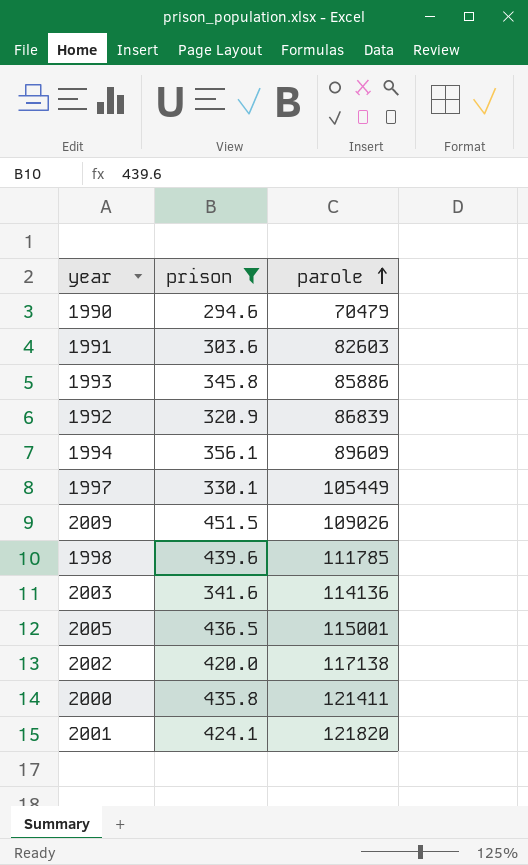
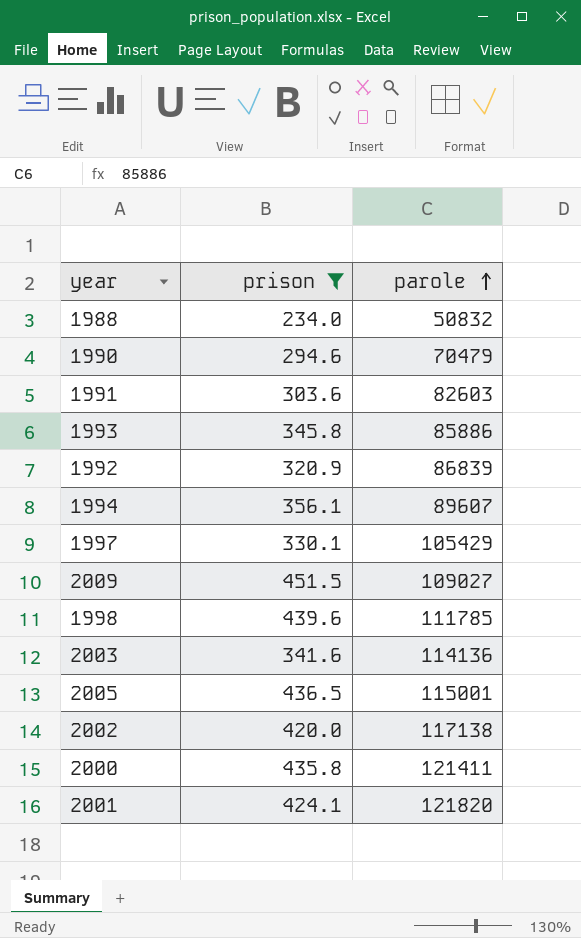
row 1988: none -> 234.0 | 50832
1994 | parole: 89609 -> 89607
1997 | parole: 105449 -> 105429
2009 | parole: 109026 -> 109027

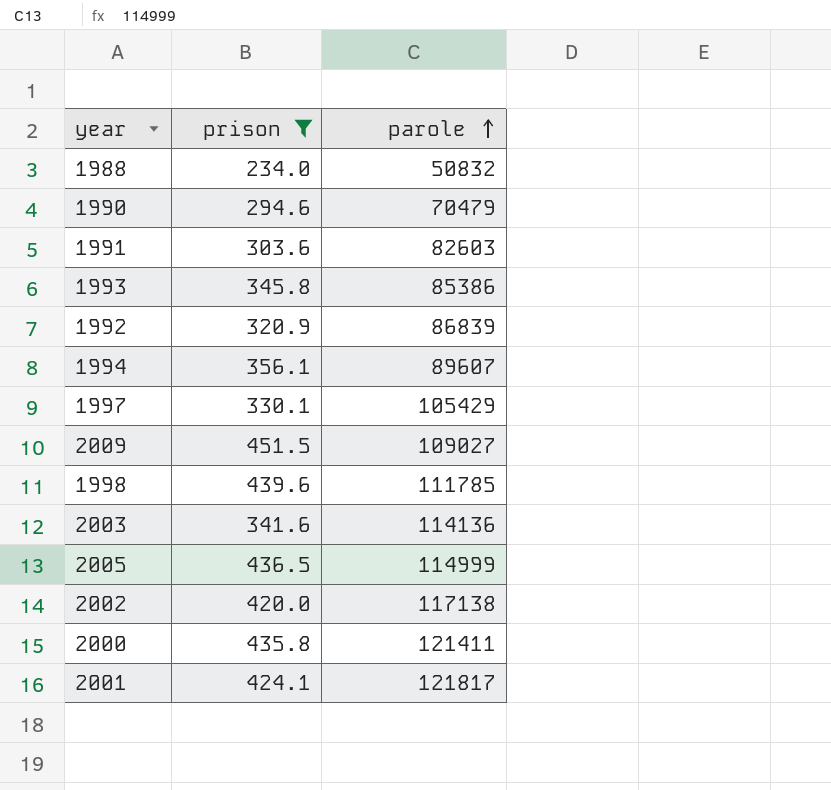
1993 | parole: 85886 -> 85386
2005 | parole: 115001 -> 114999
2001 | parole: 121820 -> 121817

